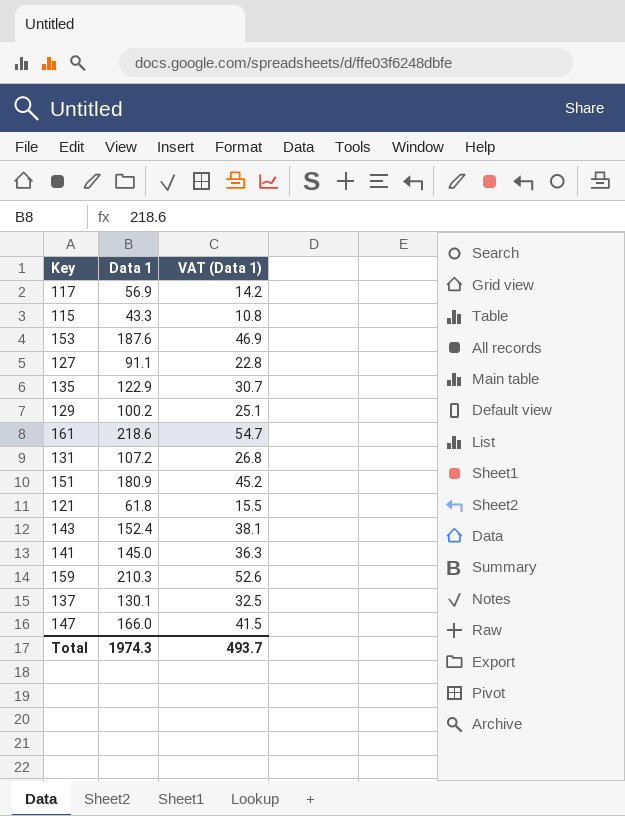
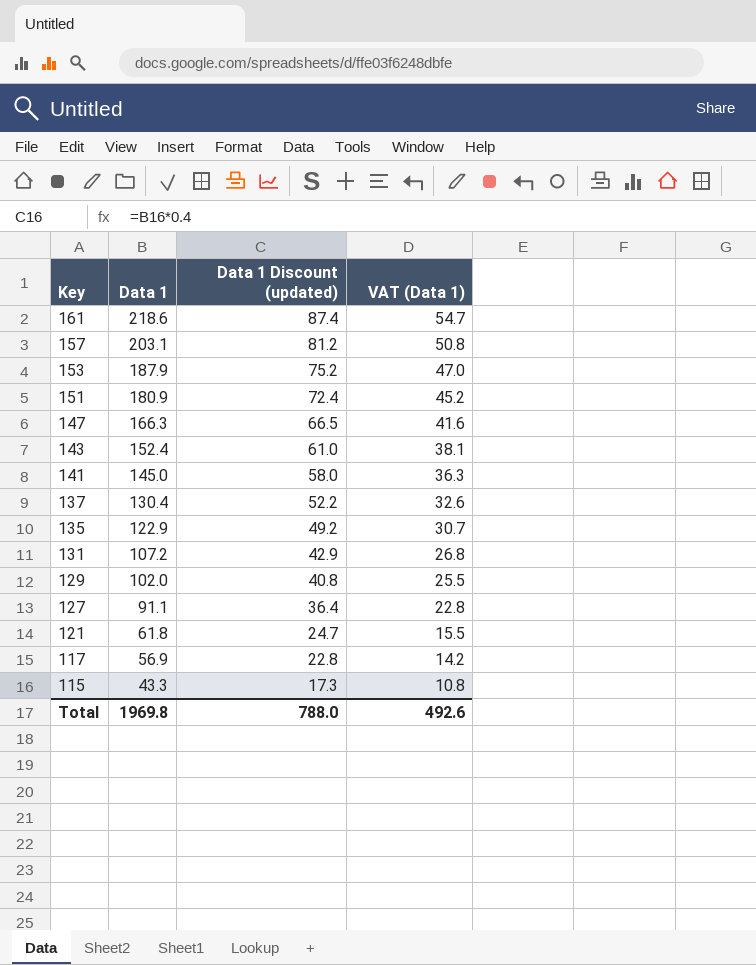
row order: none -> Key descending
column Data 1 Discount (updated) | formula: none -> [Data 1] * 0.4
row 159: 210.3 | 52.6 -> none
row 157: none -> 203.1 | 81.2 | 50.8
153 | Data 1: 187.6 -> 187.9
153 | VAT (Data 1): 46.9 -> 47.0
147 | Data 1: 166.0 -> 166.3
147 | VAT (Data 1): 41.5 -> 41.6
137 | Data 1: 130.1 -> 130.4
137 | VAT (Data 1): 32.5 -> 32.6
129 | Data 1: 100.2 -> 102.0
129 | VAT (Data 1): 25.1 -> 25.5
Total | Data 1: 1974.3 -> 1969.8
Total | VAT (Data 1): 493.7 -> 492.6

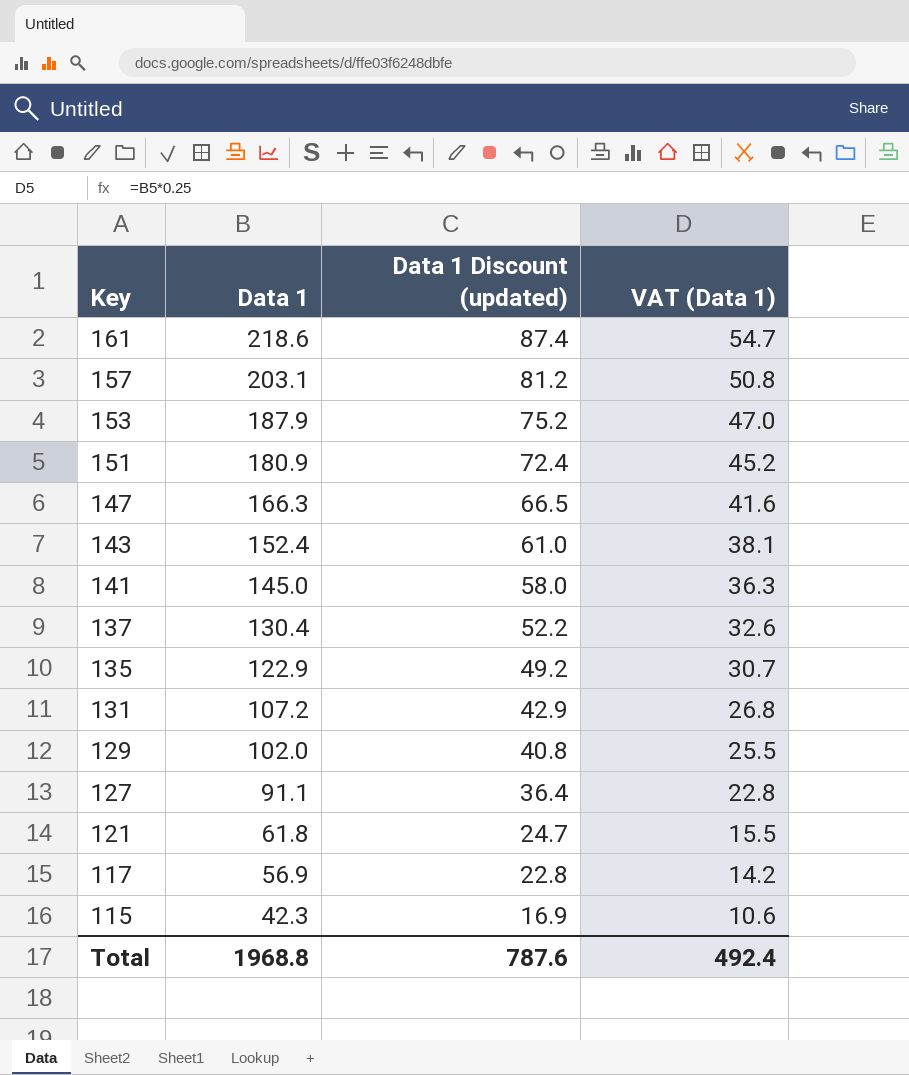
115 | Data 1: 43.3 -> 42.3
115 | Data 1 Discount (updated): 17.3 -> 16.9
115 | VAT (Data 1): 10.8 -> 10.6
Total | Data 1: 1969.8 -> 1968.8
Total | Data 1 Discount (updated): 788.0 -> 787.6
Total | VAT (Data 1): 492.6 -> 492.4

